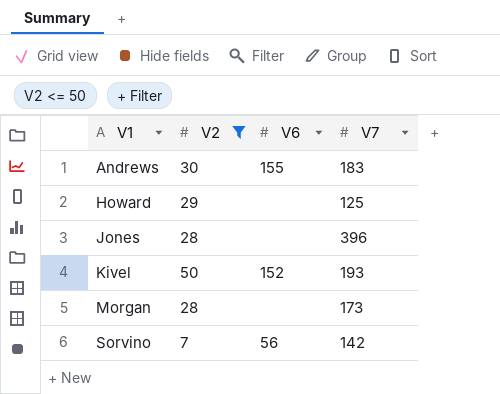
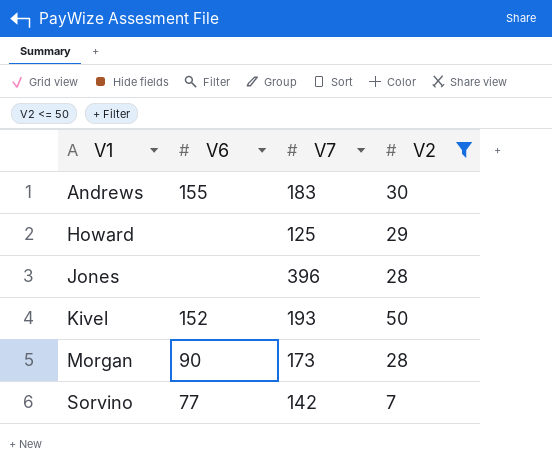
column V2 | position: 2 -> 4
Morgan | V6: none -> 90
Sorvino | V6: 56 -> 77

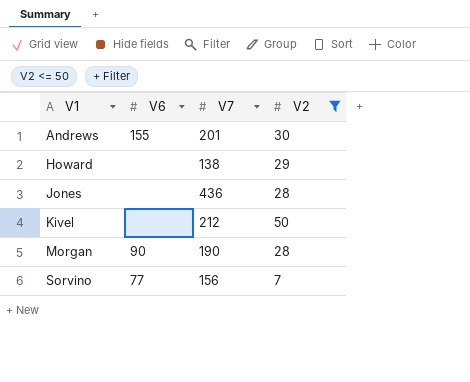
Andrews | V7: 183 -> 201
Howard | V7: 125 -> 138
Jones | V7: 396 -> 436
Kivel | V6: 152 -> none
Kivel | V7: 193 -> 212
Morgan | V7: 173 -> 190
Sorvino | V7: 142 -> 156

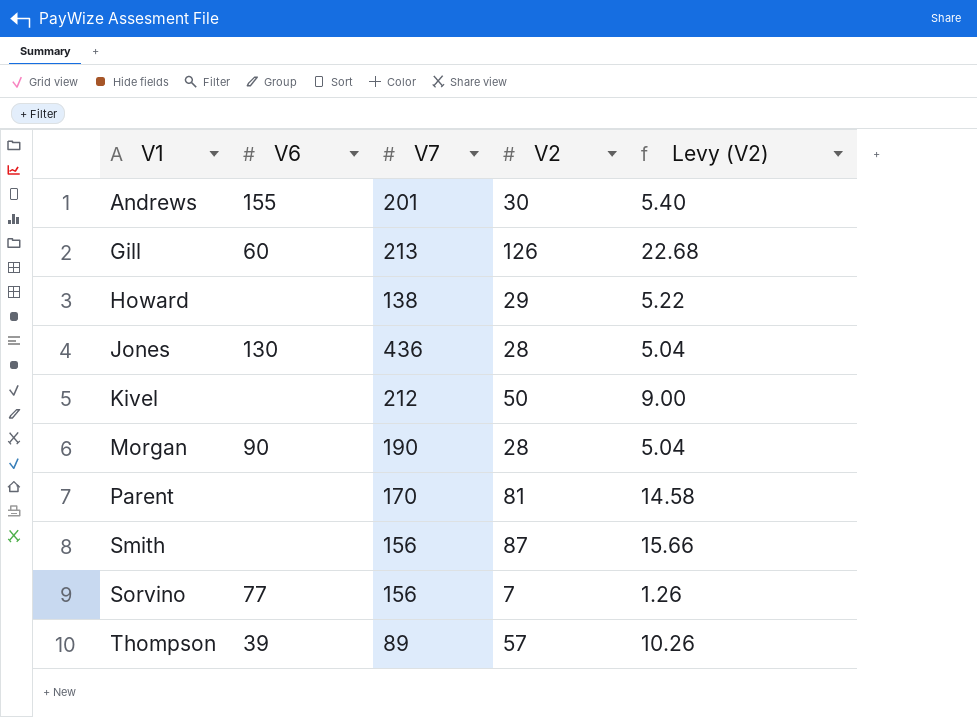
filter: V2 <= 50 -> none
column Levy (V2) | formula: none -> [V2] * 0.18
Jones | V6: none -> 130

